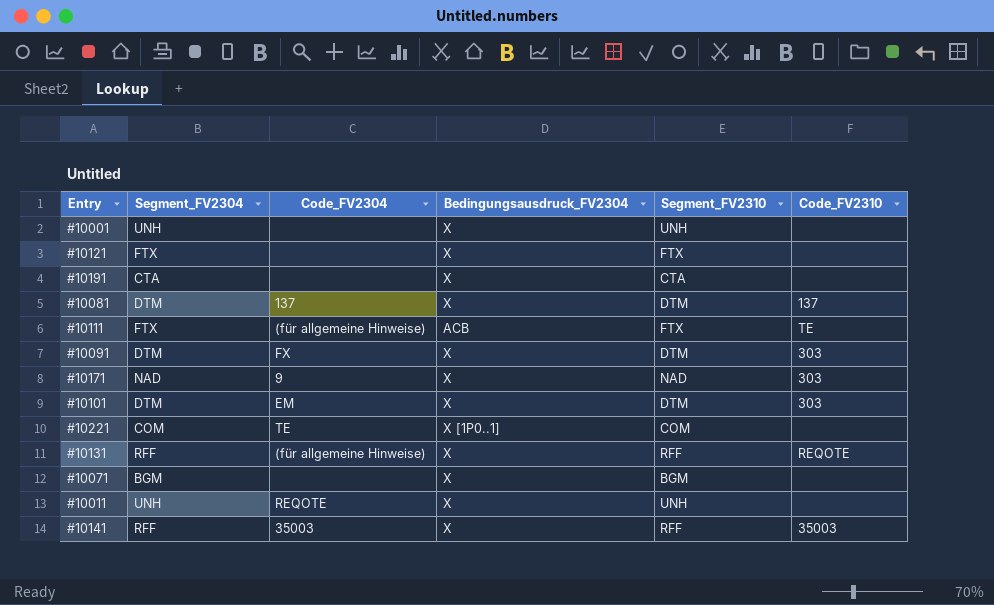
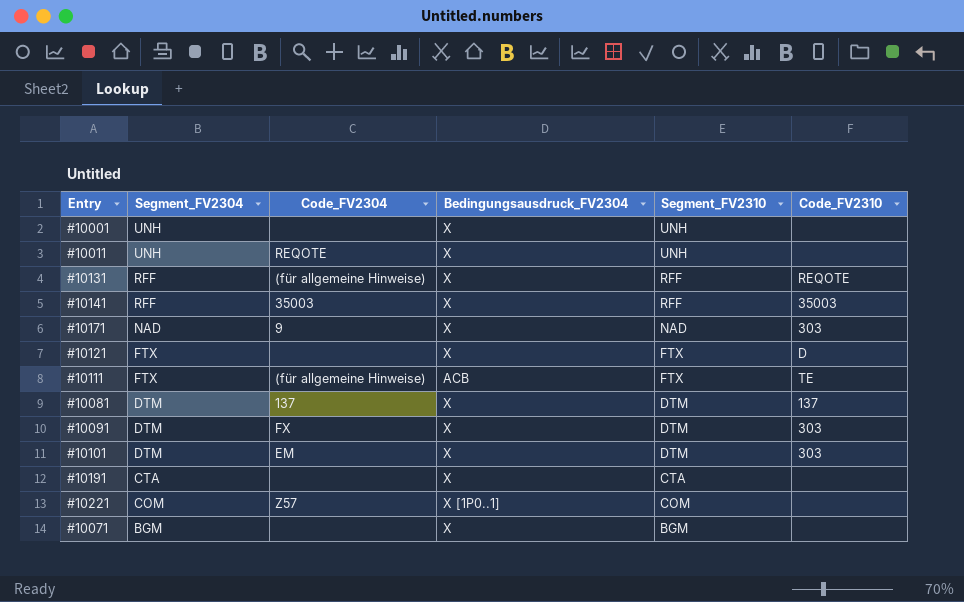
row order: none -> Segment_FV2304 descending
#10121 | Code_FV2310: none -> D
#10221 | Code_FV2304: TE -> Z57

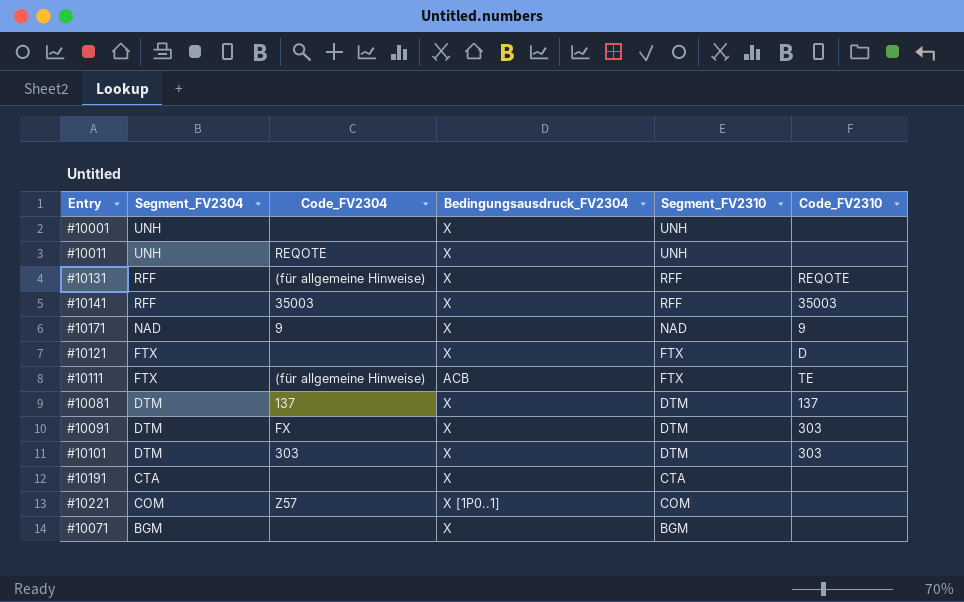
#10171 | Code_FV2310: 303 -> 9
#10101 | Code_FV2304: EM -> 303

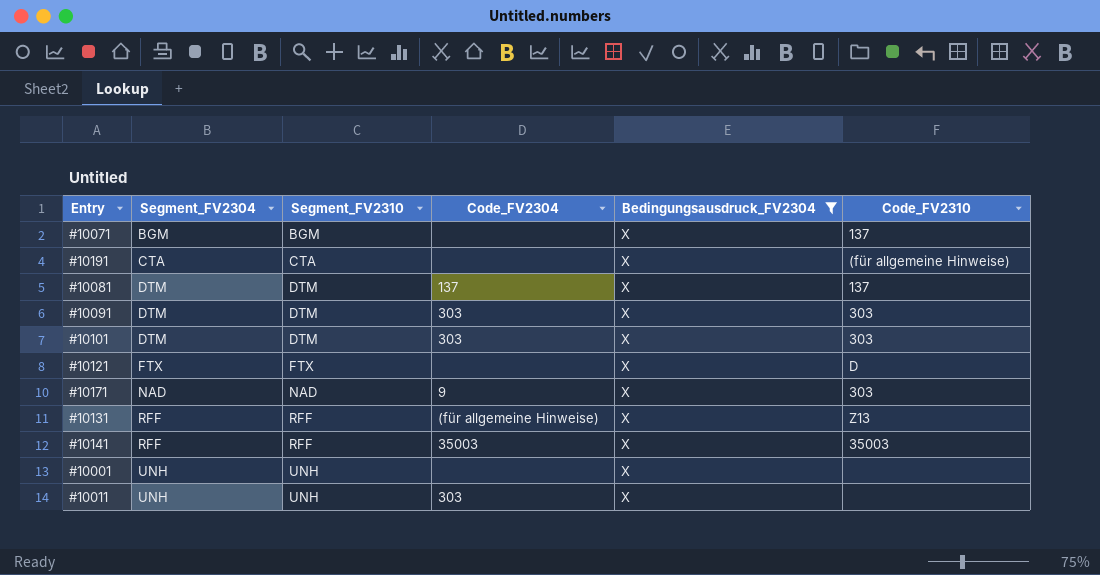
filter: none -> Bedingungsausdruck_FV2304 = X
row order: Segment_FV2304 descending -> Segment_FV2304 ascending
column Segment_FV2310 | position: 5 -> 3
#10071 | Code_FV2310: none -> 137
#10191 | Code_FV2310: none -> (für allgemeine Hinweise)
#10091 | Code_FV2304: FX -> 303
#10171 | Code_FV2310: 9 -> 303
#10131 | Code_FV2310: REQOTE -> Z13
#10011 | Code_FV2304: REQOTE -> 303

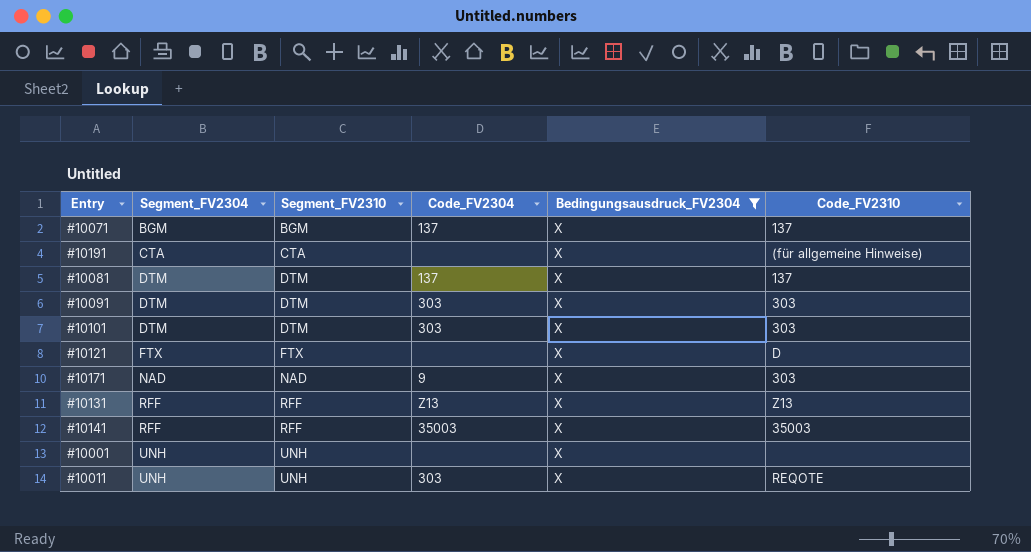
#10071 | Code_FV2304: none -> 137
#10131 | Code_FV2304: (für allgemeine Hinweise) -> Z13
#10011 | Code_FV2310: none -> REQOTE

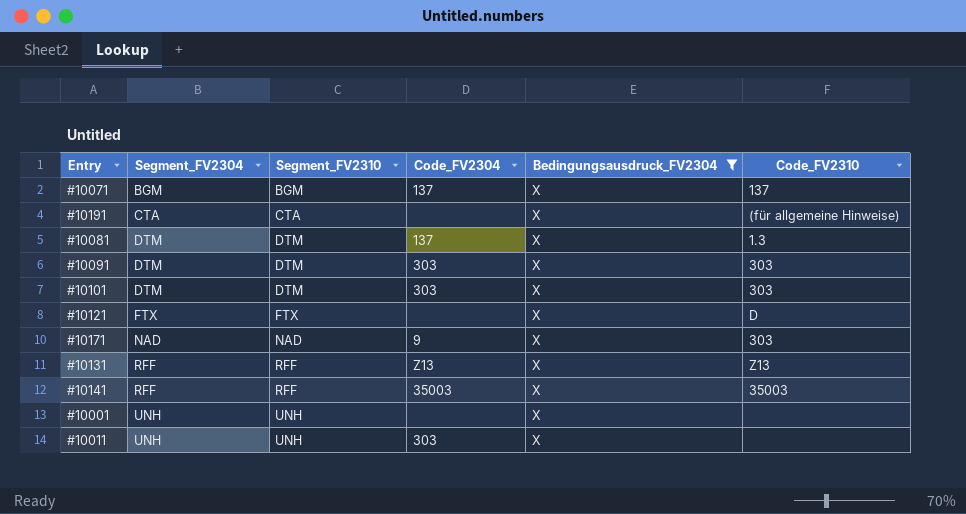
#10081 | Code_FV2310: 137 -> 1.3
#10011 | Code_FV2310: REQOTE -> none

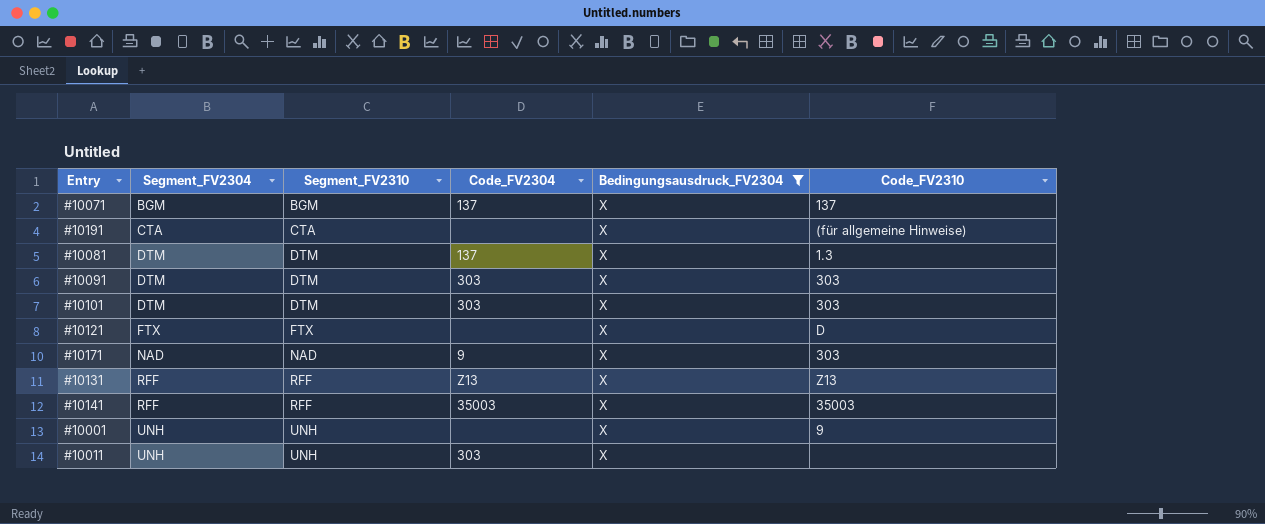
#10001 | Code_FV2310: none -> 9

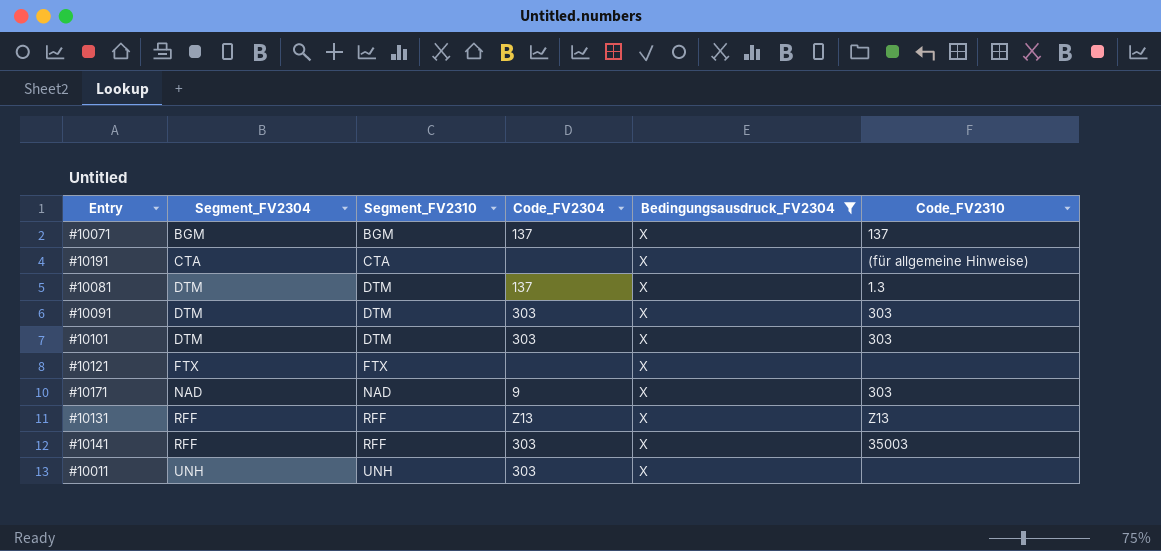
row #10001: UNH | UNH | none | X | 9 -> none
#10121 | Code_FV2310: D -> none
#10141 | Code_FV2304: 35003 -> 303

